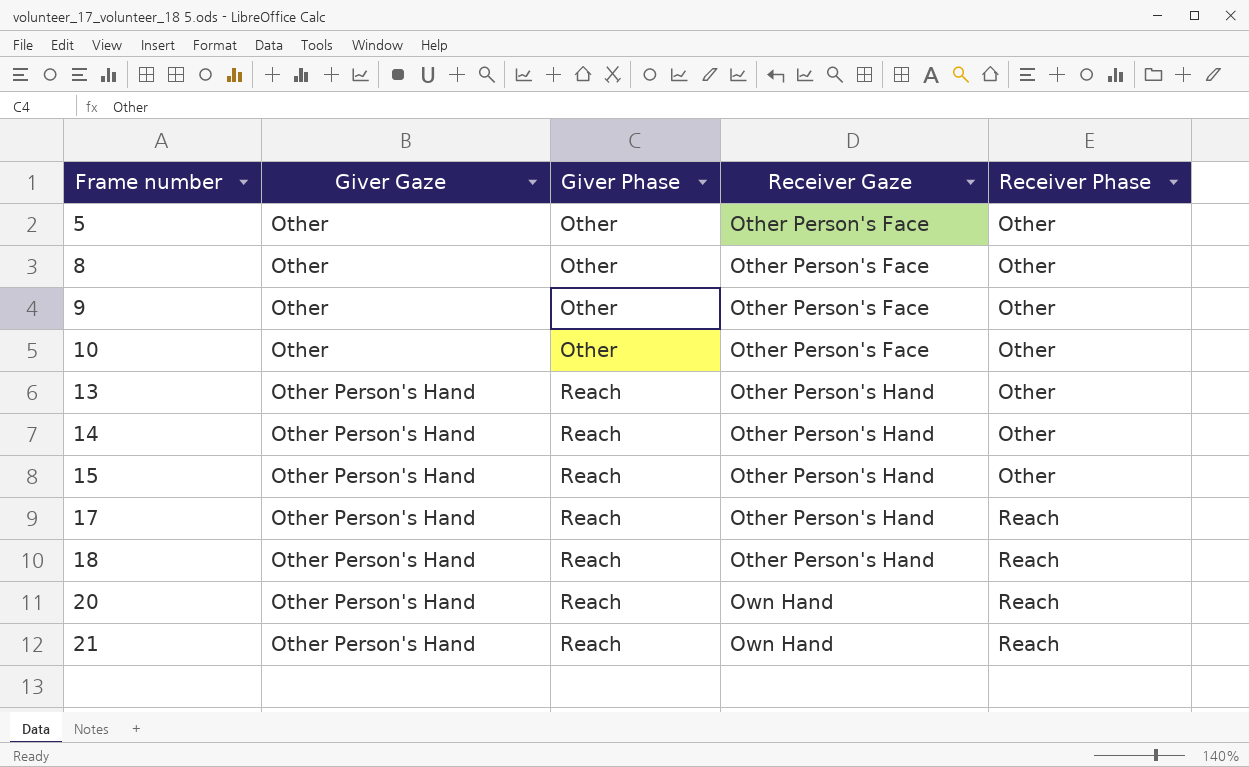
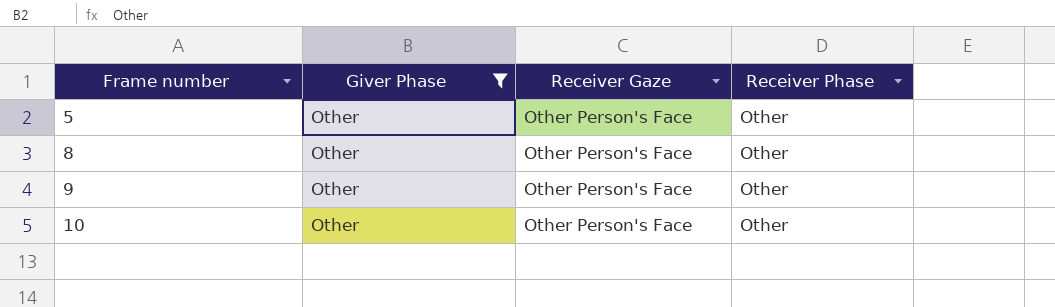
filter: none -> Giver Phase = Other
column Giver Gaze | position: 2 -> none

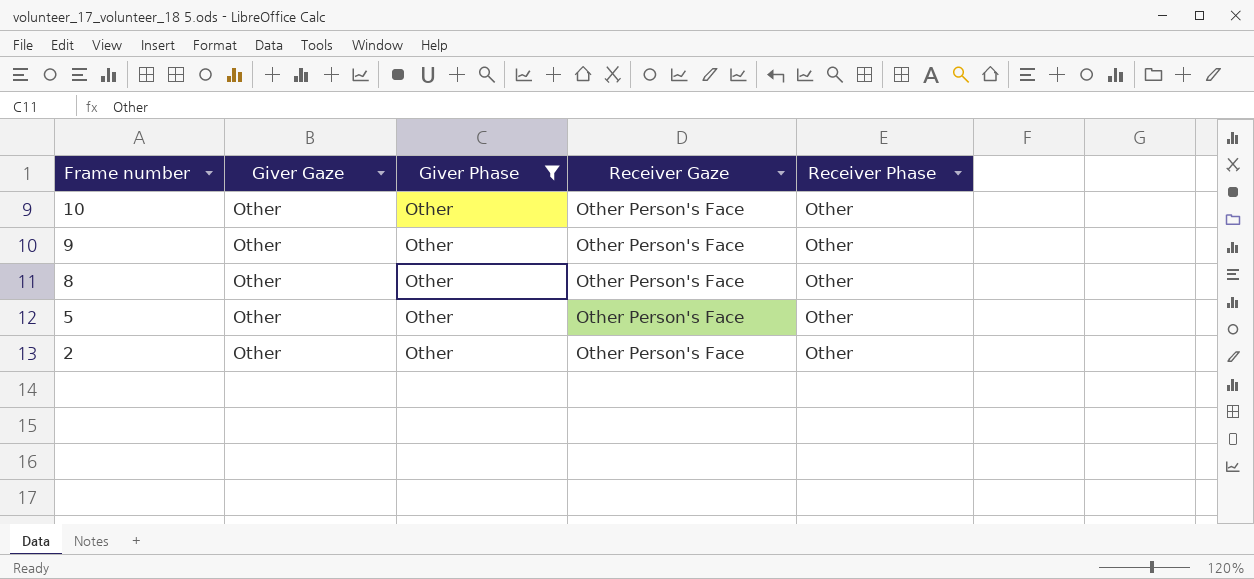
row order: Frame number ascending -> Frame number descending
column Giver Gaze | position: none -> 2
row 2: none -> Other | Other | Other Person's Face | Other

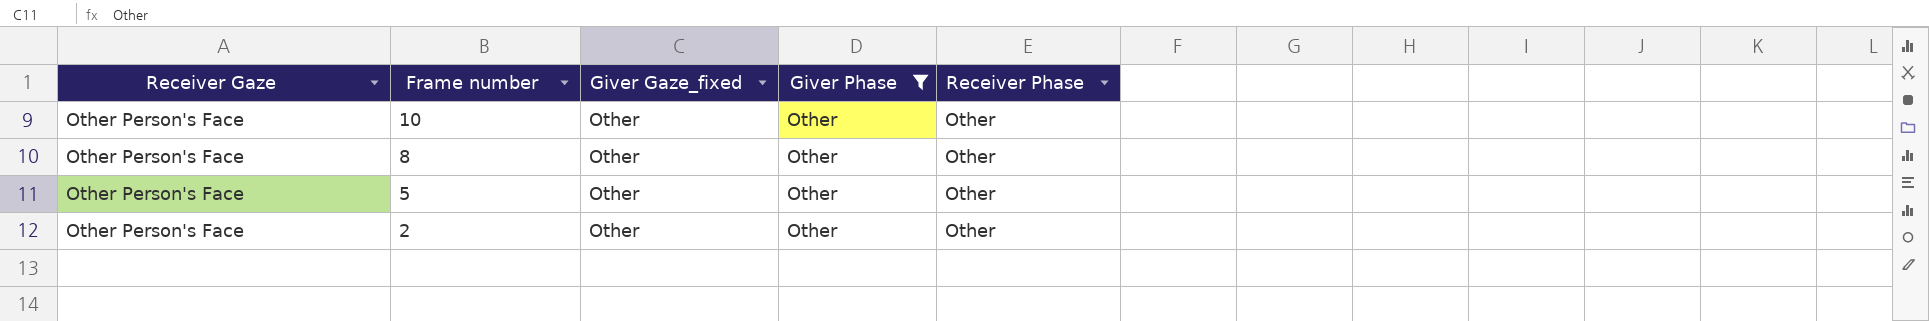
column Receiver Gaze | position: 4 -> 1
column name: Giver Gaze -> Giver Gaze_fixed
row 9: Other | Other | Other Person's Face | Other -> none

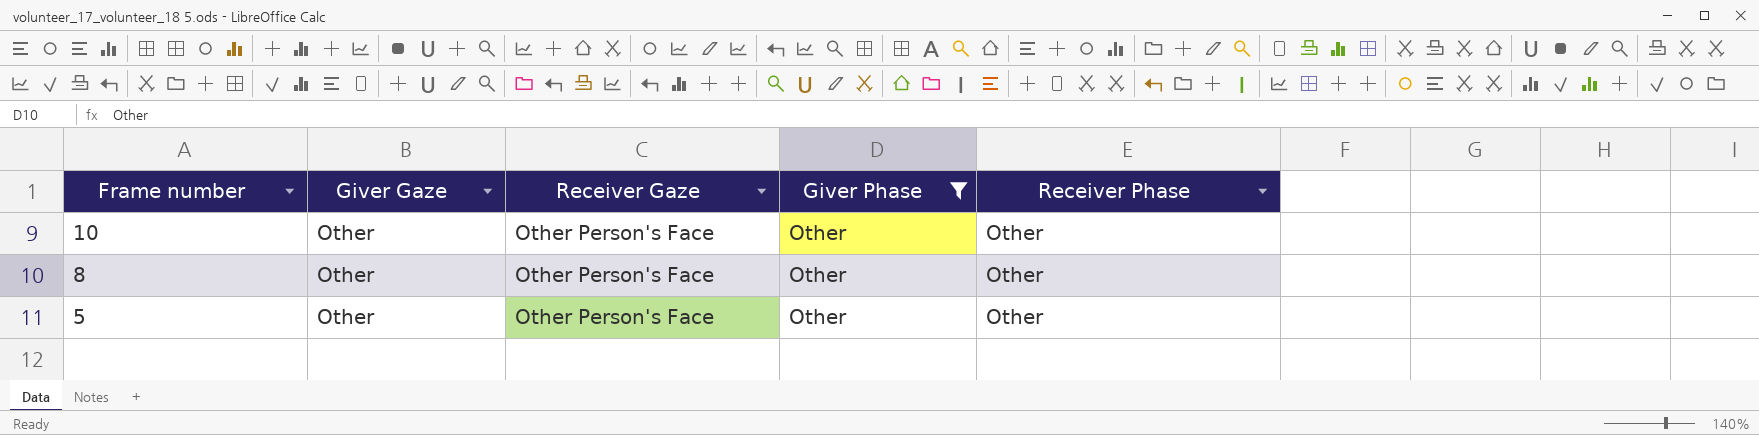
column name: Giver Gaze_fixed -> Giver Gaze
column Receiver Gaze | position: 1 -> 3
row 2: Other Person's Face | Other | Other | Other -> none

